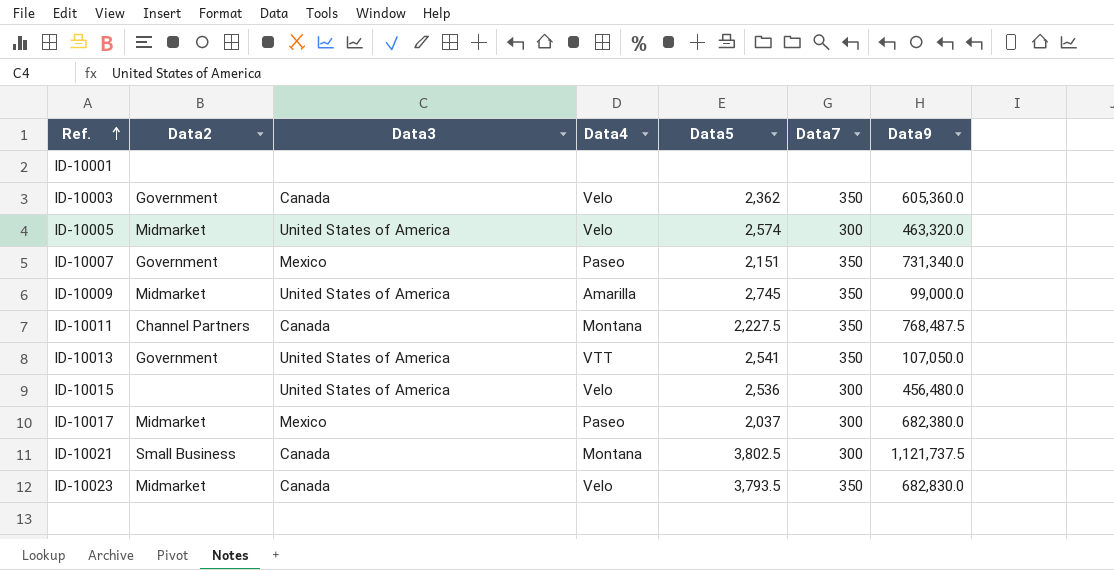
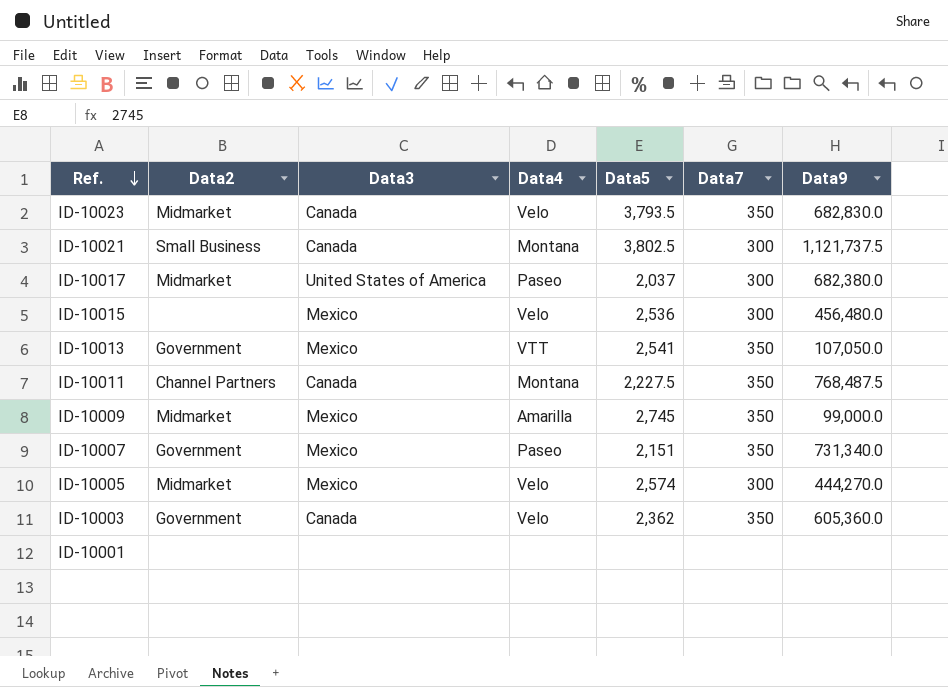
row order: Ref. ascending -> Ref. descending
ID-10017 | Data3: Mexico -> United States of America
ID-10015 | Data3: United States of America -> Mexico
ID-10013 | Data3: United States of America -> Mexico
ID-10009 | Data3: United States of America -> Mexico
ID-10005 | Data3: United States of America -> Mexico
ID-10005 | Data9: 463,320.0 -> 444,270.0

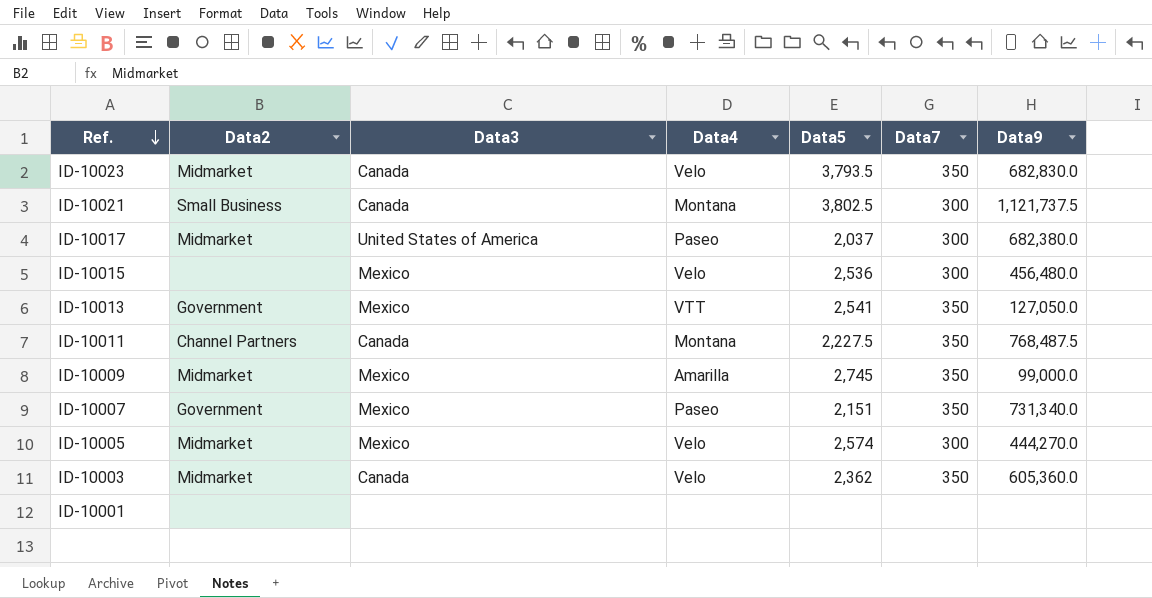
ID-10013 | Data9: 107,050.0 -> 127,050.0
ID-10003 | Data2: Government -> Midmarket

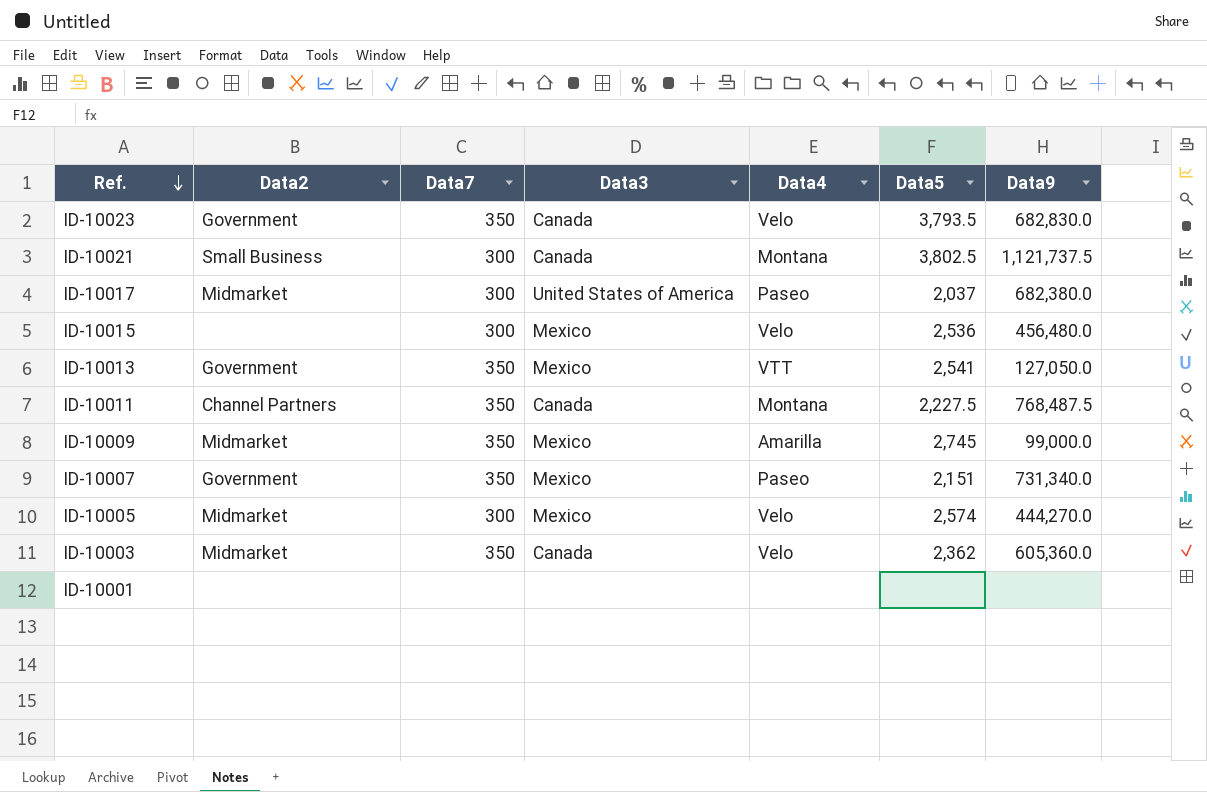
column Data7 | position: 6 -> 3
ID-10023 | Data2: Midmarket -> Government

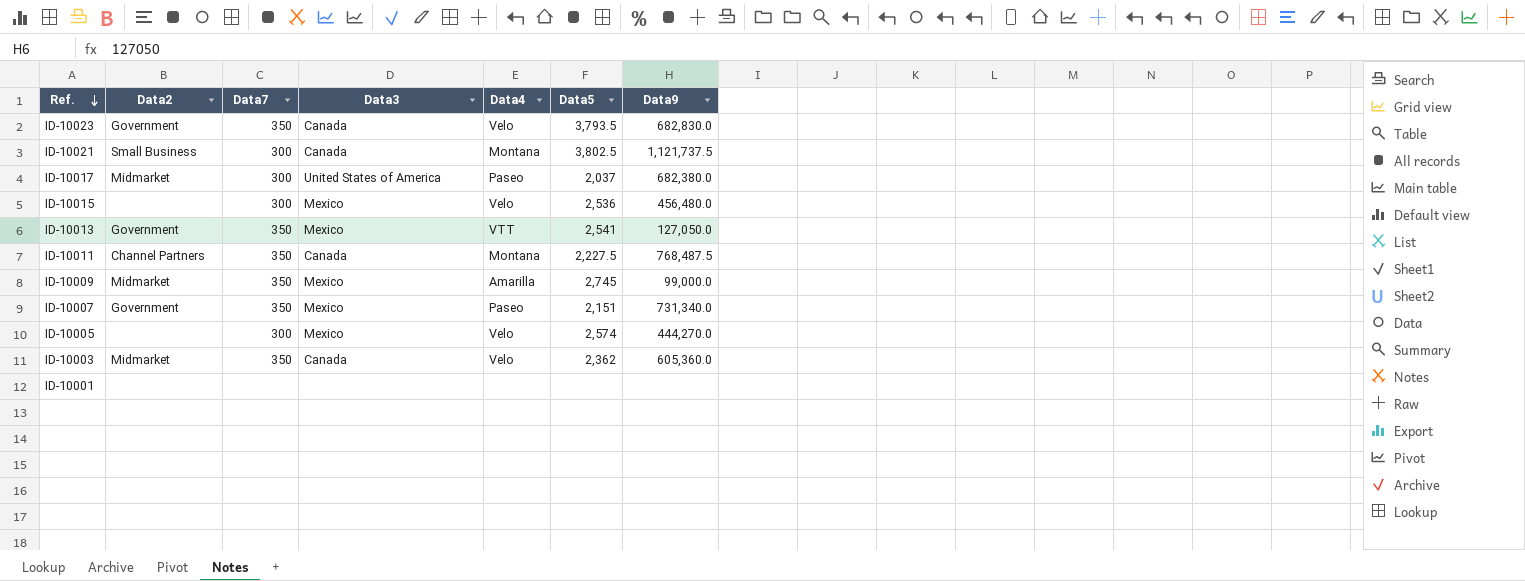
ID-10005 | Data2: Midmarket -> none

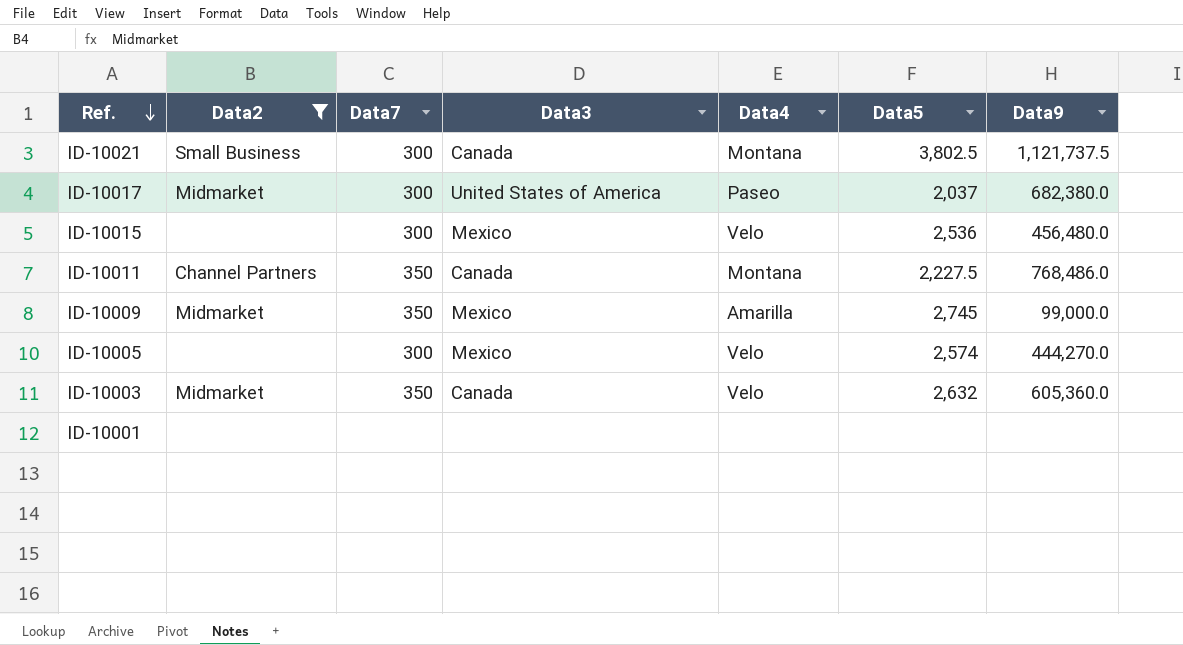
filter: none -> Data2 != Government
ID-10011 | Data9: 768,487.5 -> 768,486.0
ID-10003 | Data5: 2,362 -> 2,632

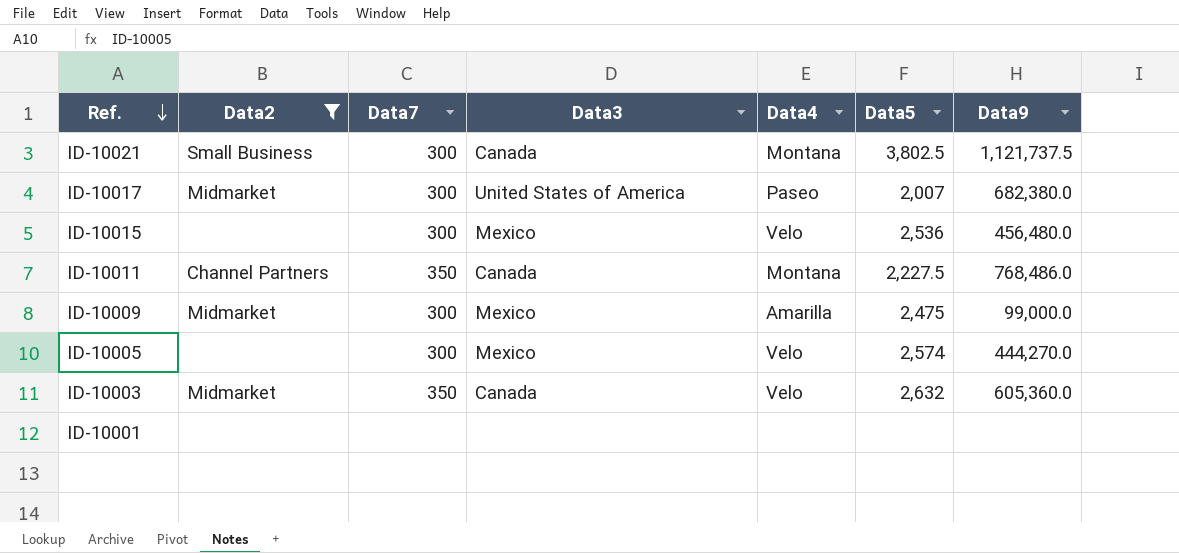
ID-10017 | Data5: 2,037 -> 2,007
ID-10009 | Data7: 350 -> 300
ID-10009 | Data5: 2,745 -> 2,475

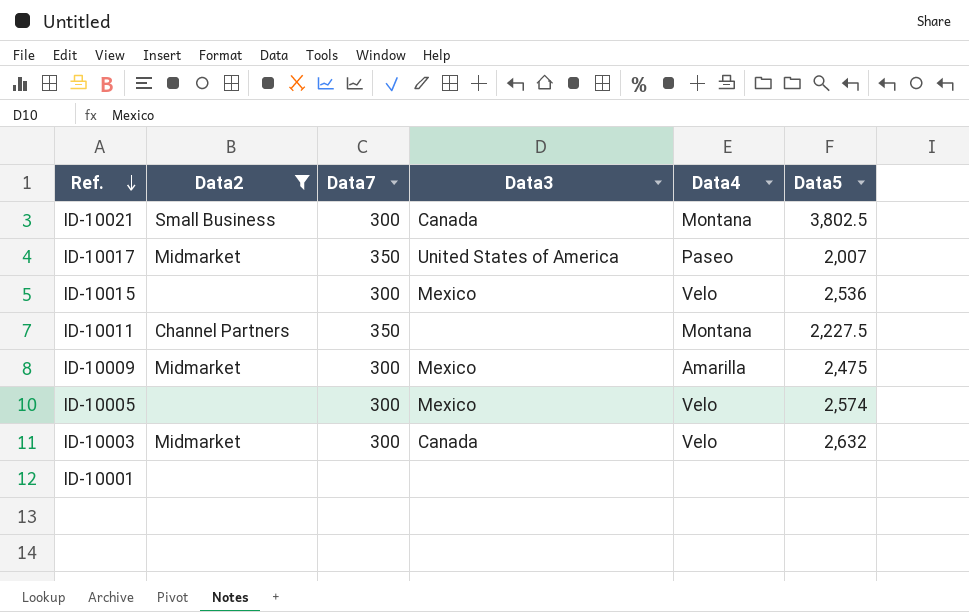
column Data9 | position: 7 -> none
ID-10017 | Data7: 300 -> 350
ID-10011 | Data3: Canada -> none
ID-10003 | Data7: 350 -> 300

